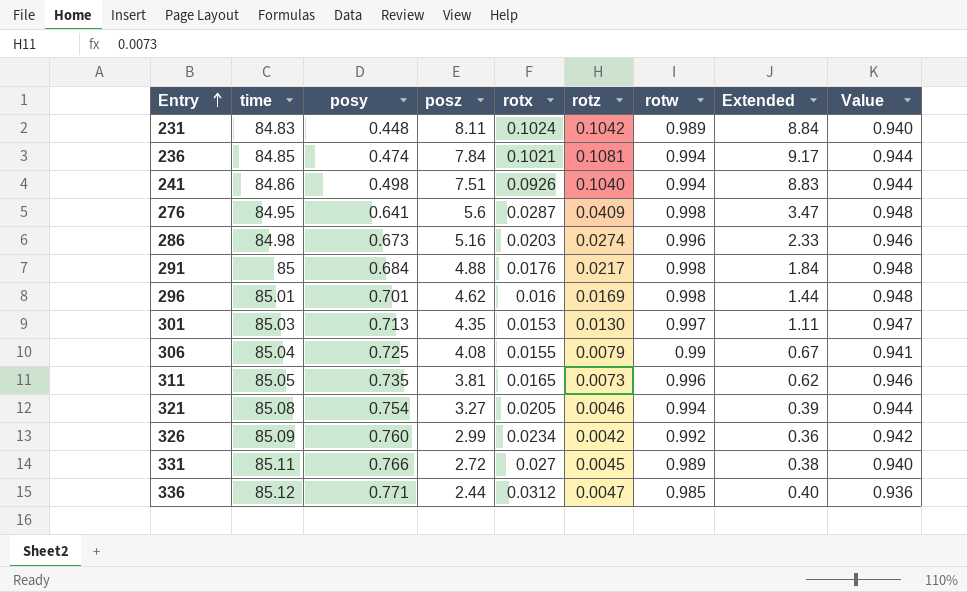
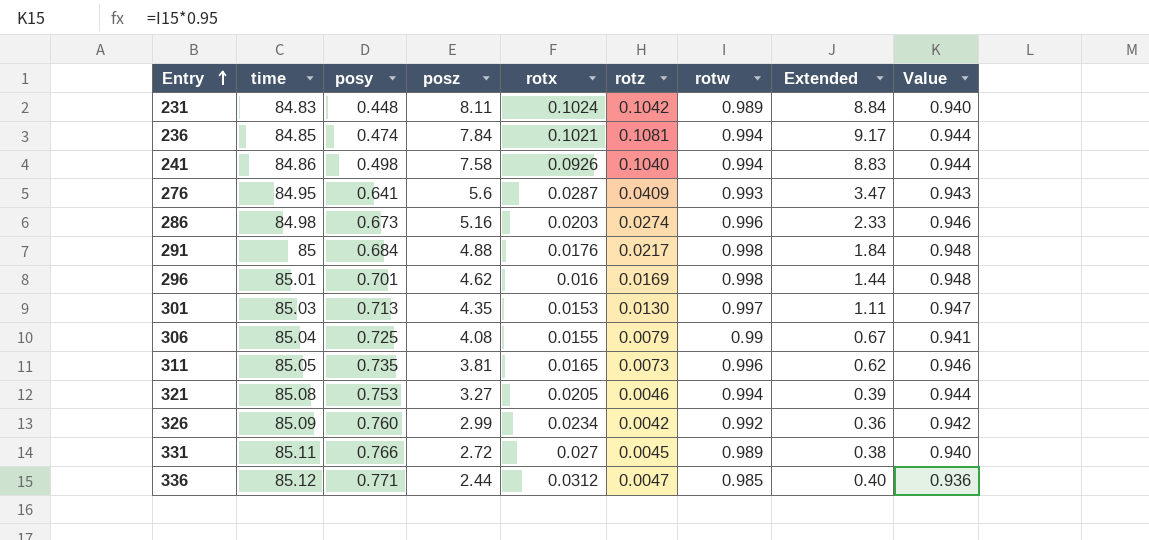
241 | posz: 7.51 -> 7.58
276 | rotw: 0.998 -> 0.993
276 | Value: 0.948 -> 0.943
321 | posy: 0.754 -> 0.753

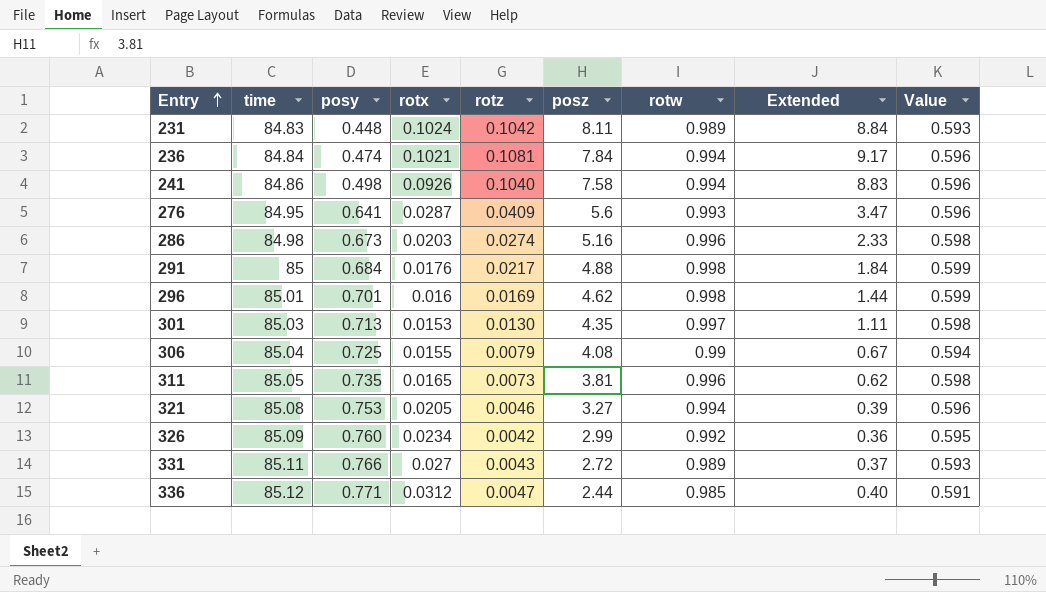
column posz | position: 4 -> 6
column Value | formula: [rotw] * 0.95 -> [rotw] * 0.6
236 | time: 84.85 -> 84.84
331 | rotz: 0.0045 -> 0.0043
331 | Extended: 0.38 -> 0.37

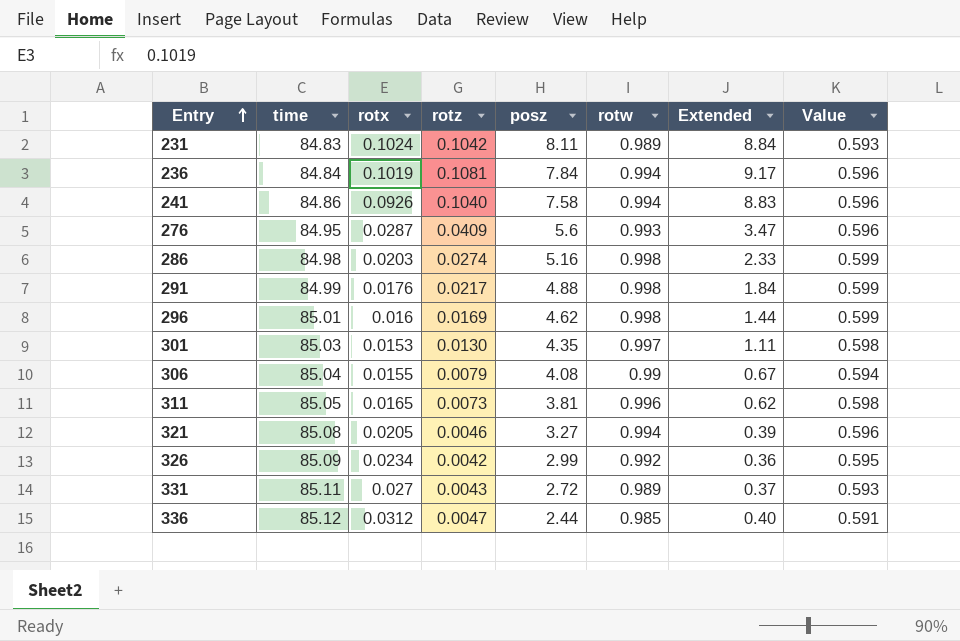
column posy | position: 3 -> none
236 | rotx: 0.1021 -> 0.1019
286 | rotw: 0.996 -> 0.998
286 | Value: 0.598 -> 0.599
291 | time: 85 -> 84.99

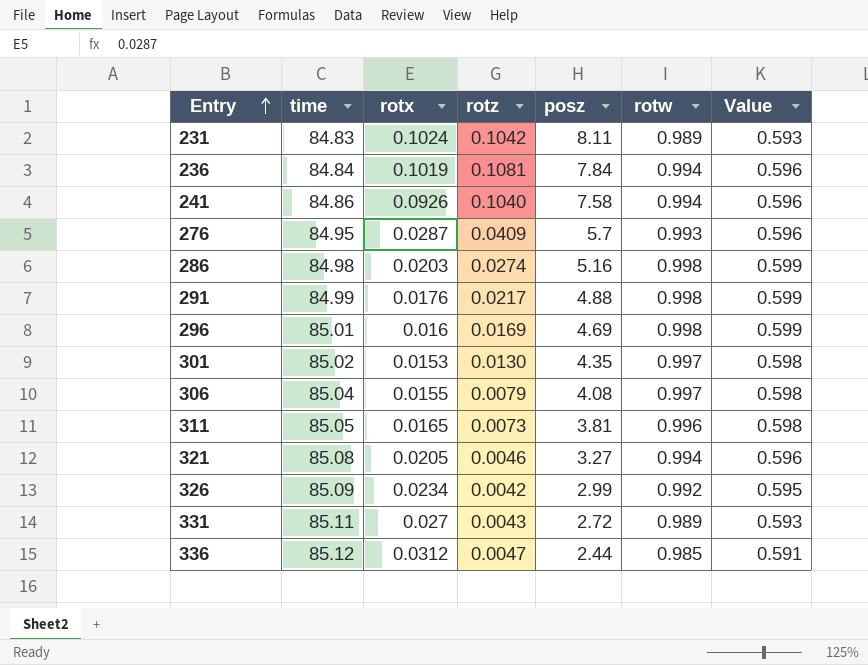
column Extended | formula: [time] * [rotz] -> none
276 | posz: 5.6 -> 5.7
296 | posz: 4.62 -> 4.69
301 | time: 85.03 -> 85.02
306 | rotw: 0.99 -> 0.997
306 | Value: 0.594 -> 0.598

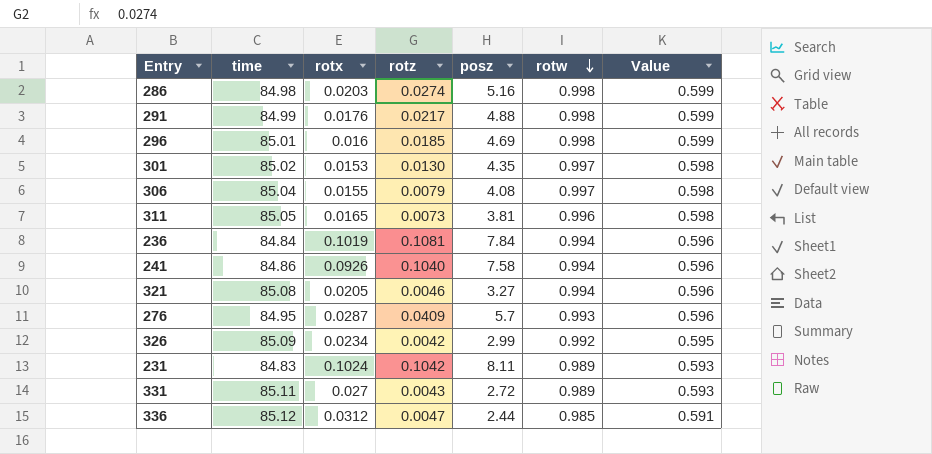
row order: Entry ascending -> rotw descending
296 | rotz: 0.0169 -> 0.0185

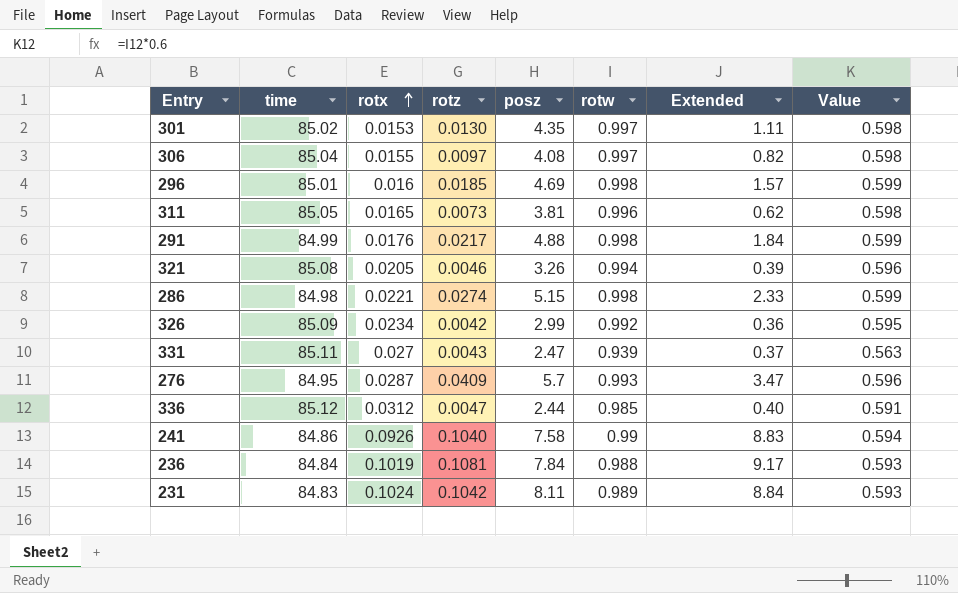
row order: rotw descending -> rotx ascending
column Extended | formula: none -> [time] * [rotz]
306 | rotz: 0.0079 -> 0.0097
321 | posz: 3.27 -> 3.26
286 | rotx: 0.0203 -> 0.0221
286 | posz: 5.16 -> 5.15
331 | posz: 2.72 -> 2.47
331 | rotw: 0.989 -> 0.939
331 | Value: 0.593 -> 0.563
241 | rotw: 0.994 -> 0.99
241 | Value: 0.596 -> 0.594
236 | rotw: 0.994 -> 0.988
236 | Value: 0.596 -> 0.593

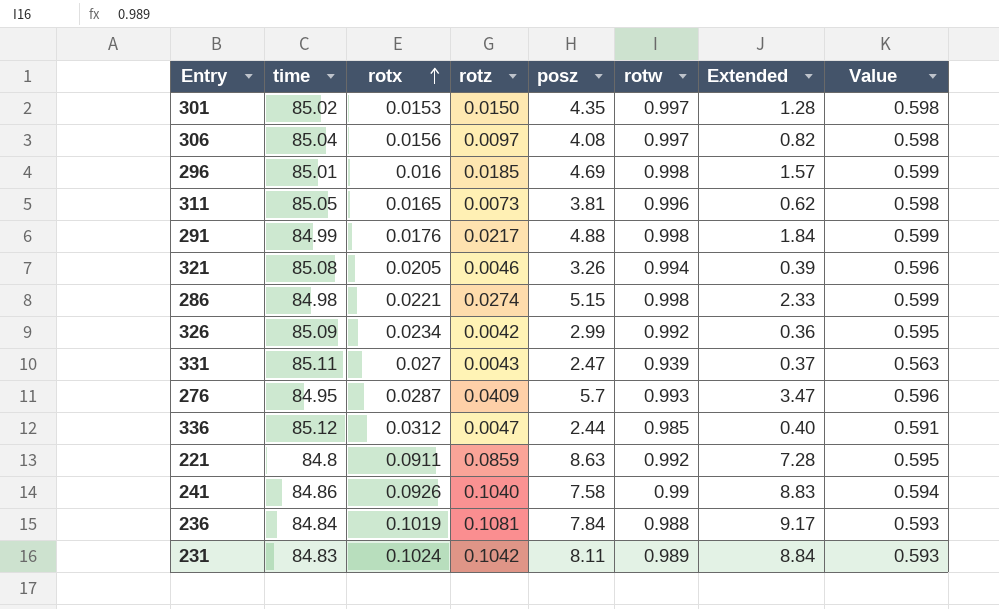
301 | rotz: 0.0130 -> 0.0150
301 | Extended: 1.11 -> 1.28
306 | rotx: 0.0155 -> 0.0156
row 221: none -> 84.8 | 0.0911 | 0.0859 | 8.63 | 0.992 | 7.28 | 0.595

